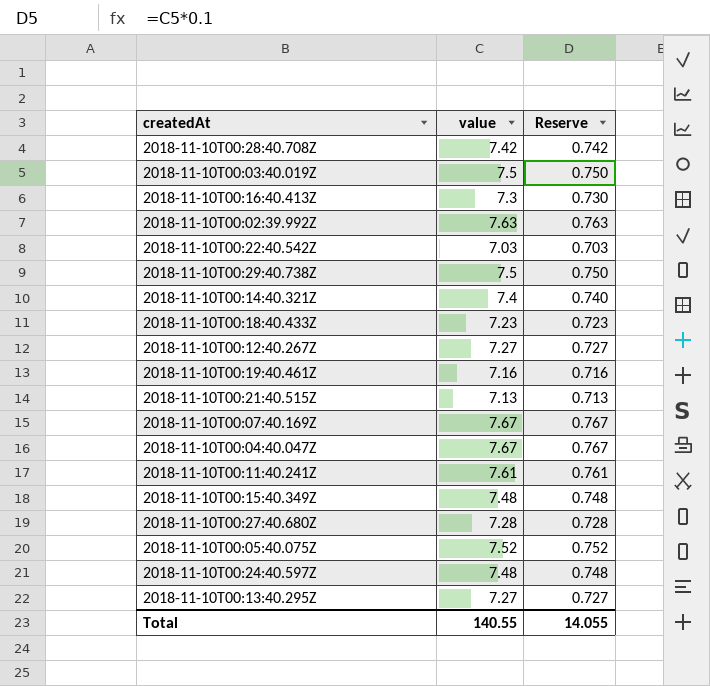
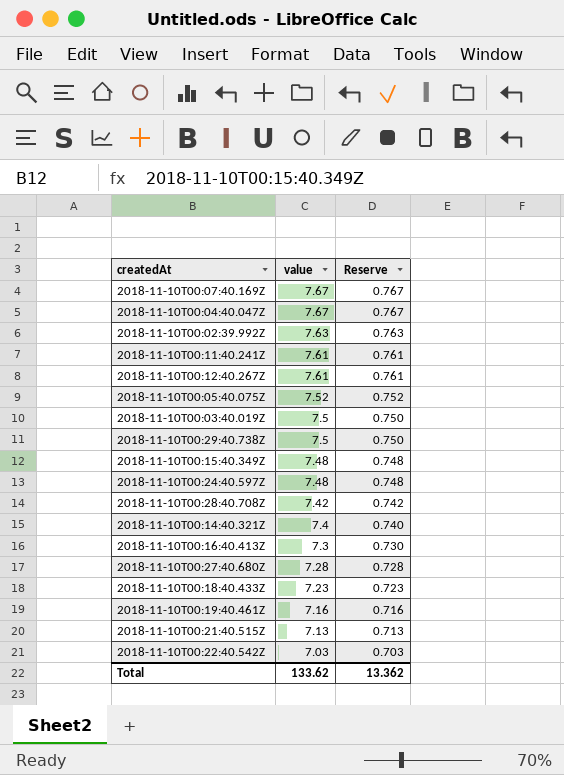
row order: none -> value descending
row 2018-11-10T00:13:40.295Z: 7.27 | 0.727 -> none
2018-11-10T00:12:40.267Z | value: 7.27 -> 7.61
2018-11-10T00:12:40.267Z | Reserve: 0.727 -> 0.761
Total | value: 140.55 -> 133.62
Total | Reserve: 14.055 -> 13.362

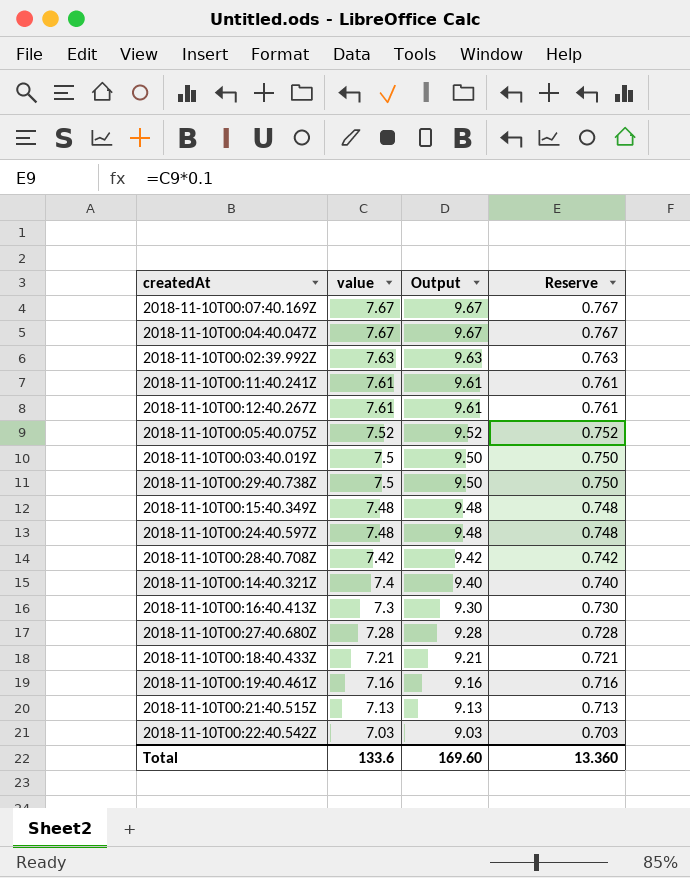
column Output | formula: none -> [value] + 2
2018-11-10T00:18:40.433Z | value: 7.23 -> 7.21
2018-11-10T00:18:40.433Z | Reserve: 0.723 -> 0.721
Total | value: 133.62 -> 133.6
Total | Reserve: 13.362 -> 13.360

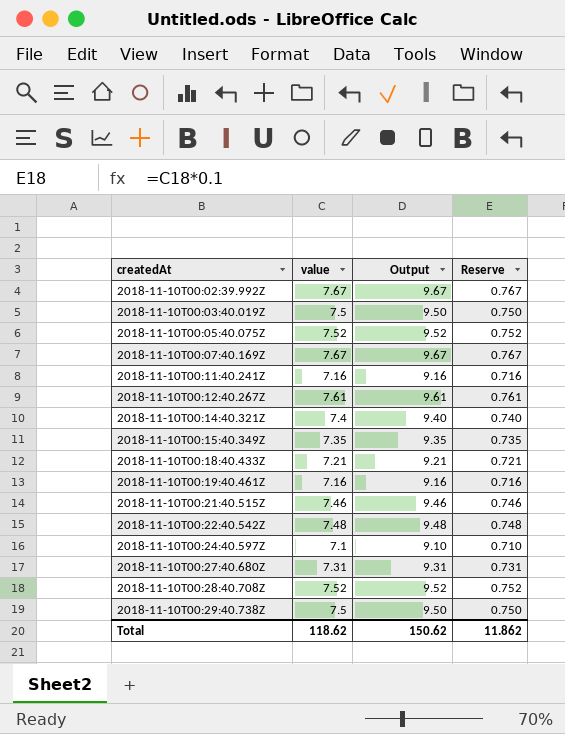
row order: value descending -> createdAt ascending
row 2018-11-10T00:04:40.047Z: 7.67 | 9.67 | 0.767 -> none
row 2018-11-10T00:16:40.413Z: 7.3 | 9.30 | 0.730 -> none
2018-11-10T00:02:39.992Z | value: 7.63 -> 7.67
2018-11-10T00:02:39.992Z | Output: 9.63 -> 9.67
2018-11-10T00:02:39.992Z | Reserve: 0.763 -> 0.767
2018-11-10T00:11:40.241Z | value: 7.61 -> 7.16
2018-11-10T00:11:40.241Z | Output: 9.61 -> 9.16
2018-11-10T00:11:40.241Z | Reserve: 0.761 -> 0.716
2018-11-10T00:15:40.349Z | value: 7.48 -> 7.35
2018-11-10T00:15:40.349Z | Output: 9.48 -> 9.35
2018-11-10T00:15:40.349Z | Reserve: 0.748 -> 0.735
2018-11-10T00:21:40.515Z | value: 7.13 -> 7.46
2018-11-10T00:21:40.515Z | Output: 9.13 -> 9.46
2018-11-10T00:21:40.515Z | Reserve: 0.713 -> 0.746
2018-11-10T00:22:40.542Z | value: 7.03 -> 7.48
2018-11-10T00:22:40.542Z | Output: 9.03 -> 9.48
2018-11-10T00:22:40.542Z | Reserve: 0.703 -> 0.748
2018-11-10T00:24:40.597Z | value: 7.48 -> 7.1
2018-11-10T00:24:40.597Z | Output: 9.48 -> 9.10
2018-11-10T00:24:40.597Z | Reserve: 0.748 -> 0.710
2018-11-10T00:27:40.680Z | value: 7.28 -> 7.31
2018-11-10T00:27:40.680Z | Output: 9.28 -> 9.31
2018-11-10T00:27:40.680Z | Reserve: 0.728 -> 0.731
2018-11-10T00:28:40.708Z | value: 7.42 -> 7.52
2018-11-10T00:28:40.708Z | Output: 9.42 -> 9.52
2018-11-10T00:28:40.708Z | Reserve: 0.742 -> 0.752
Total | value: 133.6 -> 118.62
Total | Output: 169.60 -> 150.62
Total | Reserve: 13.360 -> 11.862

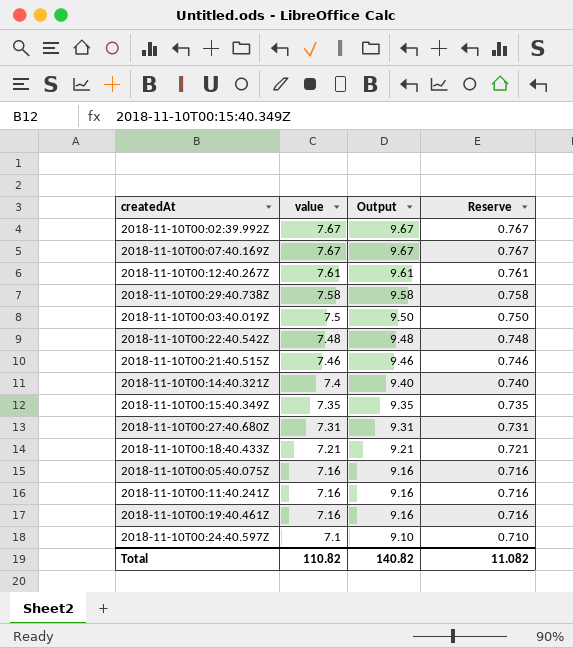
row order: createdAt ascending -> value descending
row 2018-11-10T00:28:40.708Z: 7.52 | 9.52 | 0.752 -> none
2018-11-10T00:29:40.738Z | value: 7.5 -> 7.58
2018-11-10T00:29:40.738Z | Output: 9.50 -> 9.58
2018-11-10T00:29:40.738Z | Reserve: 0.750 -> 0.758
2018-11-10T00:05:40.075Z | value: 7.52 -> 7.16
2018-11-10T00:05:40.075Z | Output: 9.52 -> 9.16
2018-11-10T00:05:40.075Z | Reserve: 0.752 -> 0.716
Total | value: 118.62 -> 110.82
Total | Output: 150.62 -> 140.82
Total | Reserve: 11.862 -> 11.082

